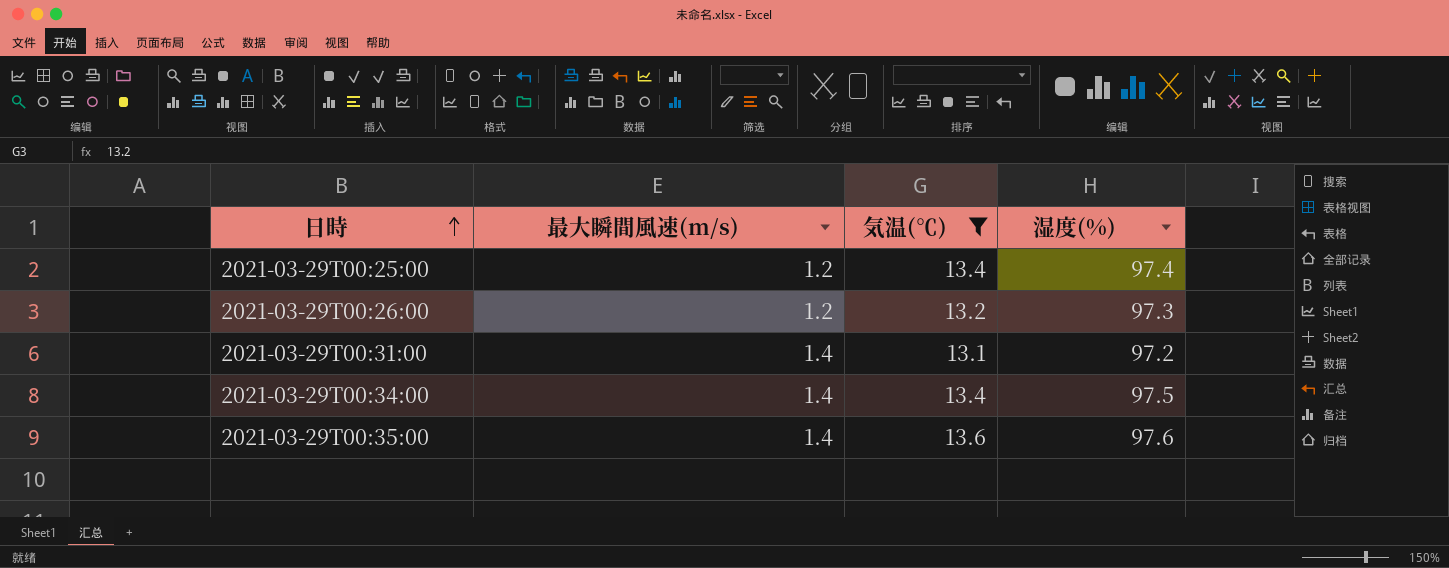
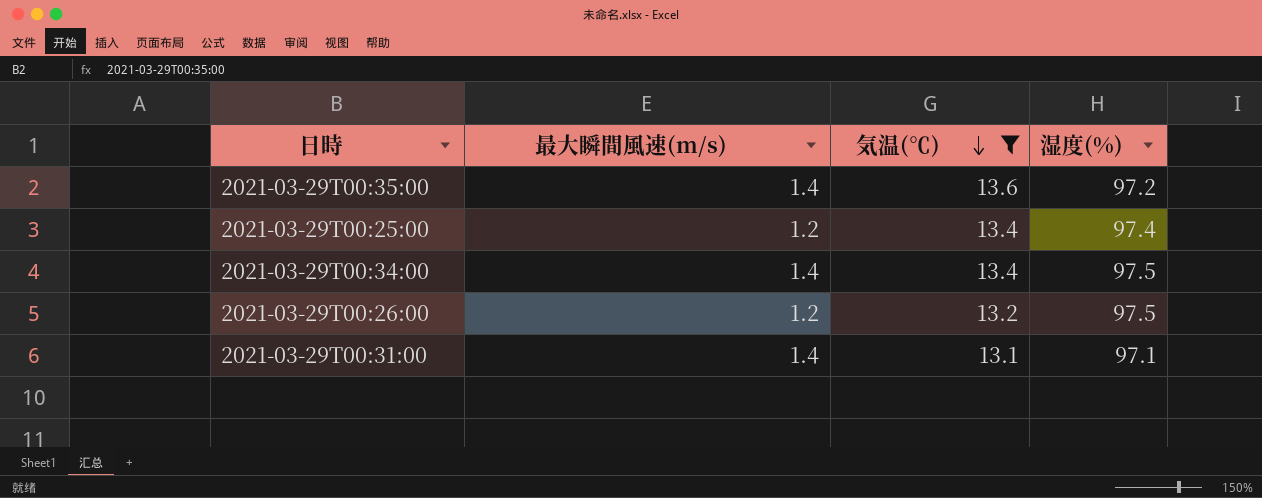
row order: 日時 ascending -> 気温(℃) descending
2021-03-29T00:35:00 | 湿度(%): 97.6 -> 97.2
2021-03-29T00:26:00 | 湿度(%): 97.3 -> 97.5
2021-03-29T00:31:00 | 湿度(%): 97.2 -> 97.1

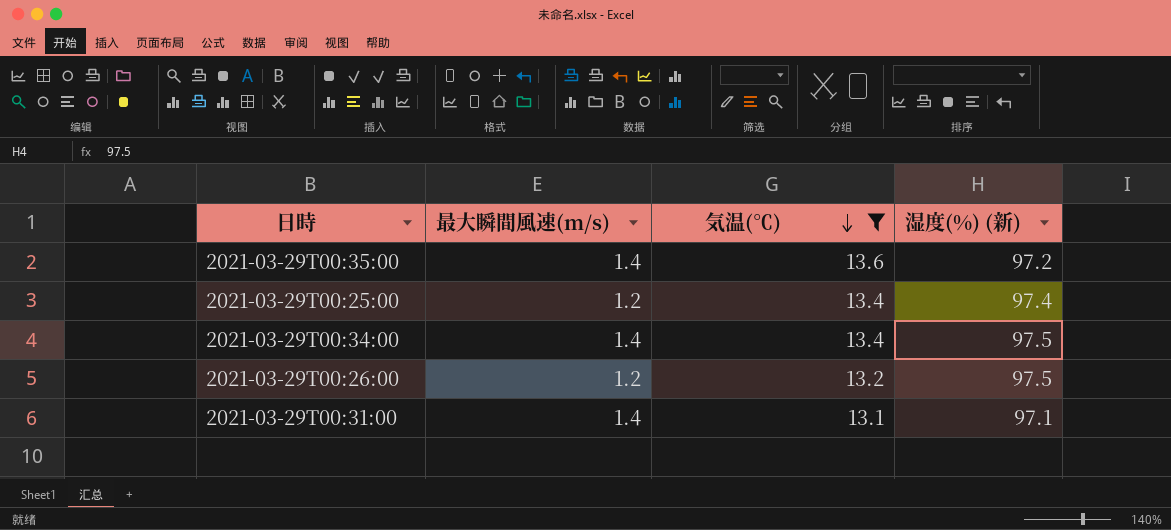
column name: 湿度(%) -> 湿度(%) (新)

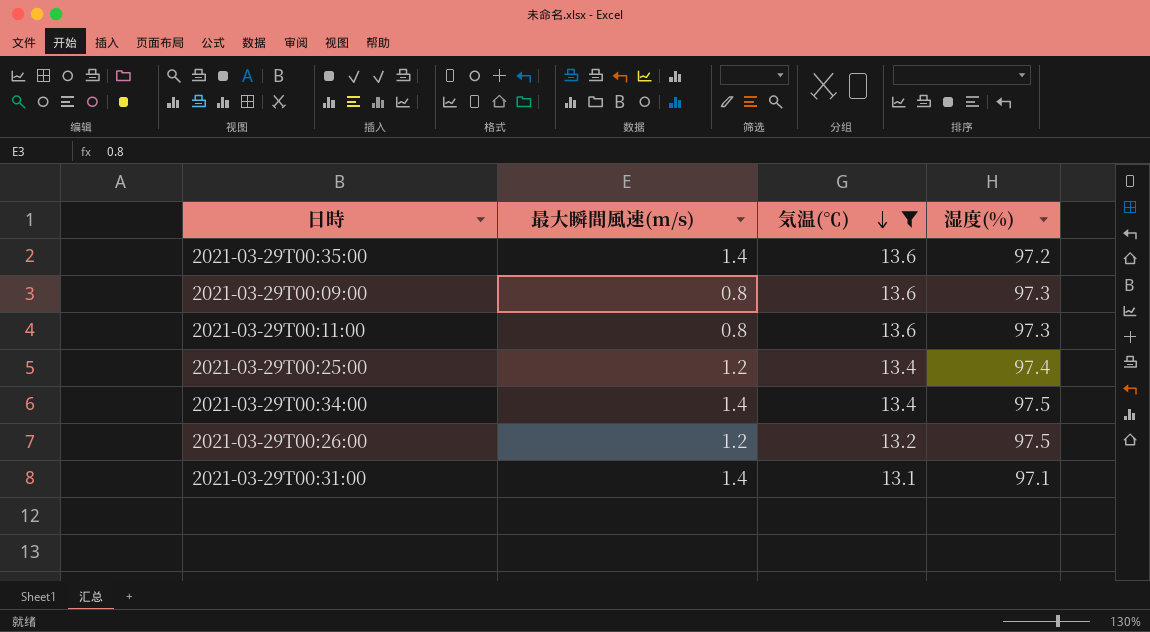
column name: 湿度(%) (新) -> 湿度(%)
row 2021-03-29T00:09:00: none -> 0.8 | 13.6 | 97.3
row 2021-03-29T00:11:00: none -> 0.8 | 13.6 | 97.3

